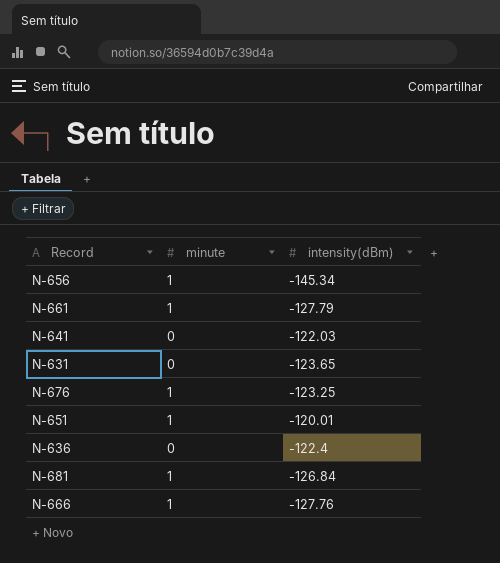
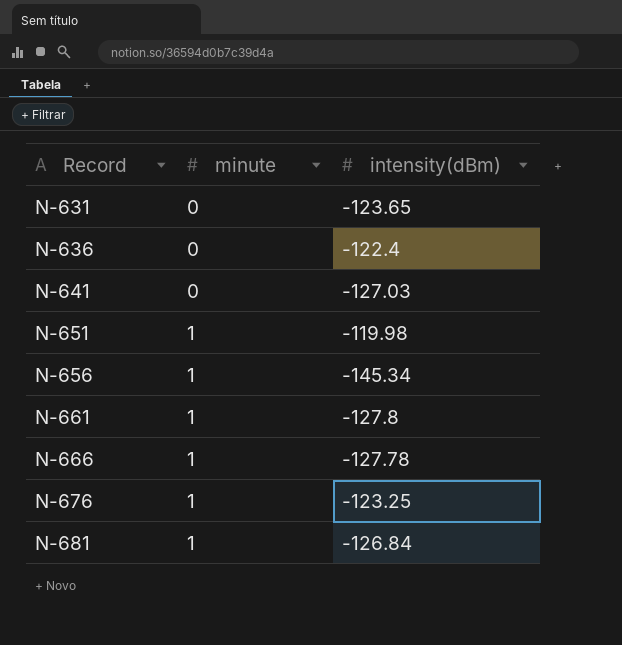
row order: none -> Record ascending
N-641 | intensity(dBm): -122.03 -> -127.03
N-651 | intensity(dBm): -120.01 -> -119.98
N-661 | intensity(dBm): -127.79 -> -127.8
N-666 | intensity(dBm): -127.76 -> -127.78

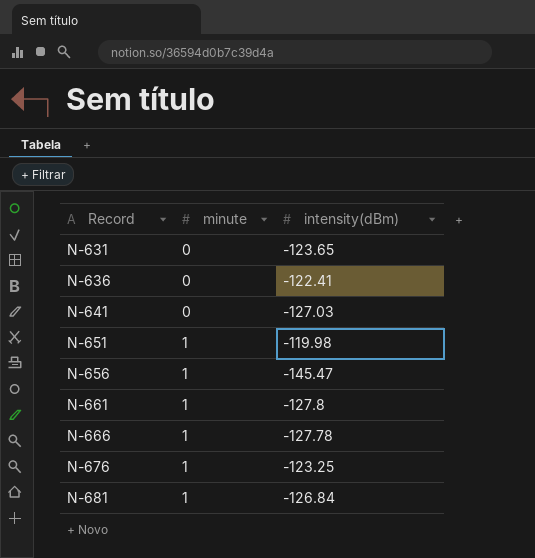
N-636 | intensity(dBm): -122.4 -> -122.41
N-656 | intensity(dBm): -145.34 -> -145.47

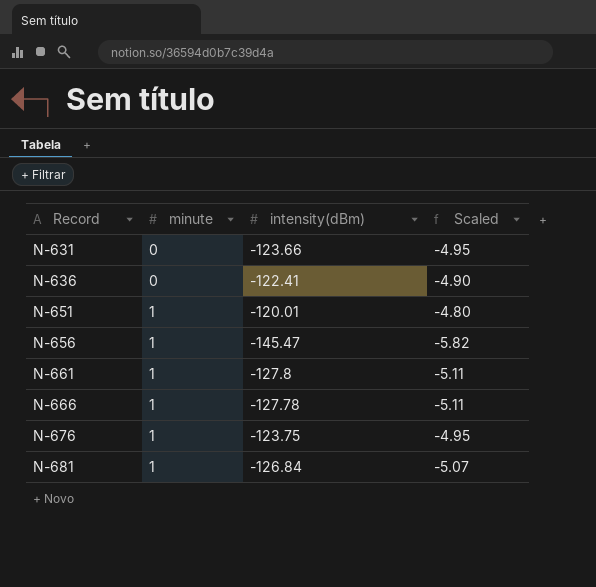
column Scaled | formula: none -> [intensity(dBm)] * 0.04
row N-641: 0 | -127.03 -> none
N-631 | intensity(dBm): -123.65 -> -123.66
N-651 | intensity(dBm): -119.98 -> -120.01
N-676 | intensity(dBm): -123.25 -> -123.75

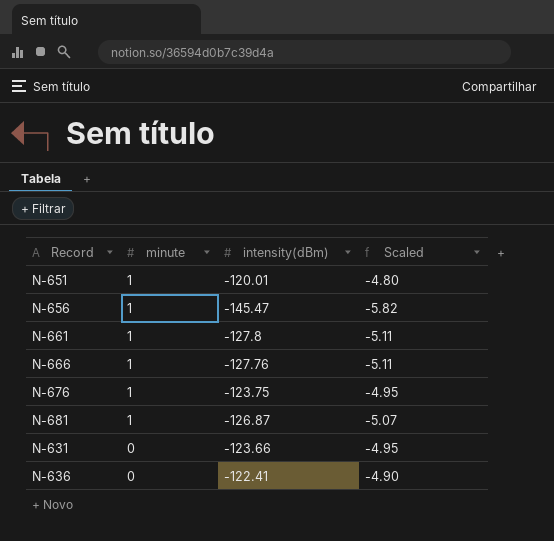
row order: Record ascending -> minute descending
N-666 | intensity(dBm): -127.78 -> -127.76
N-681 | intensity(dBm): -126.84 -> -126.87

